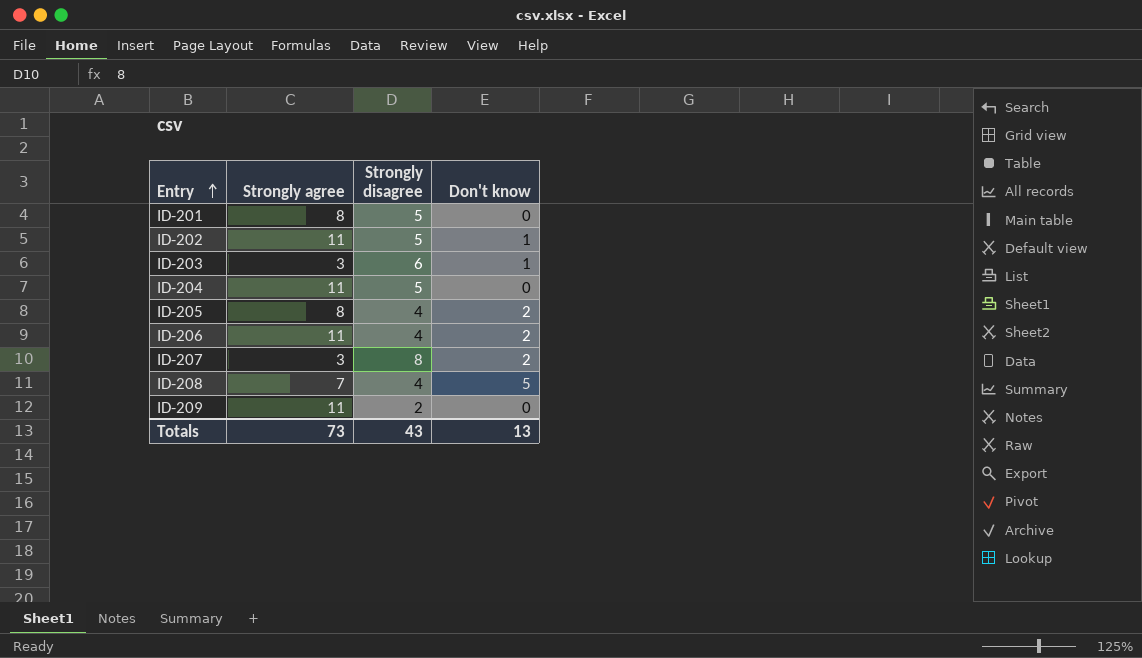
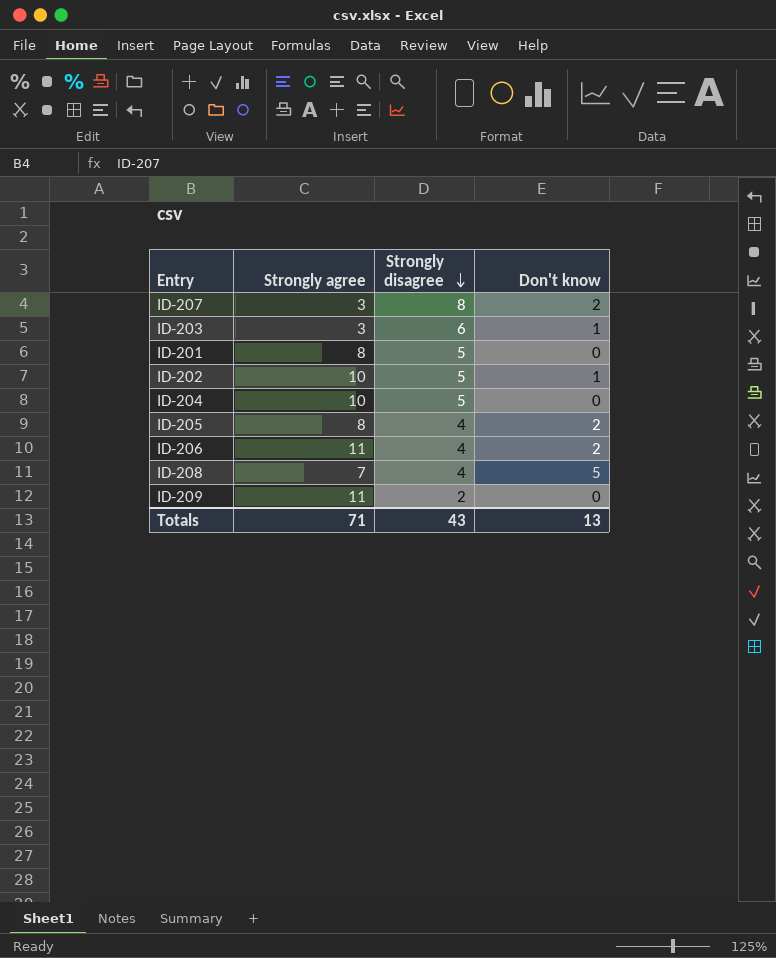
row order: Entry ascending -> Strongly disagree descending
ID-202 | Strongly agree: 11 -> 10
ID-204 | Strongly agree: 11 -> 10
Totals | Strongly agree: 73 -> 71

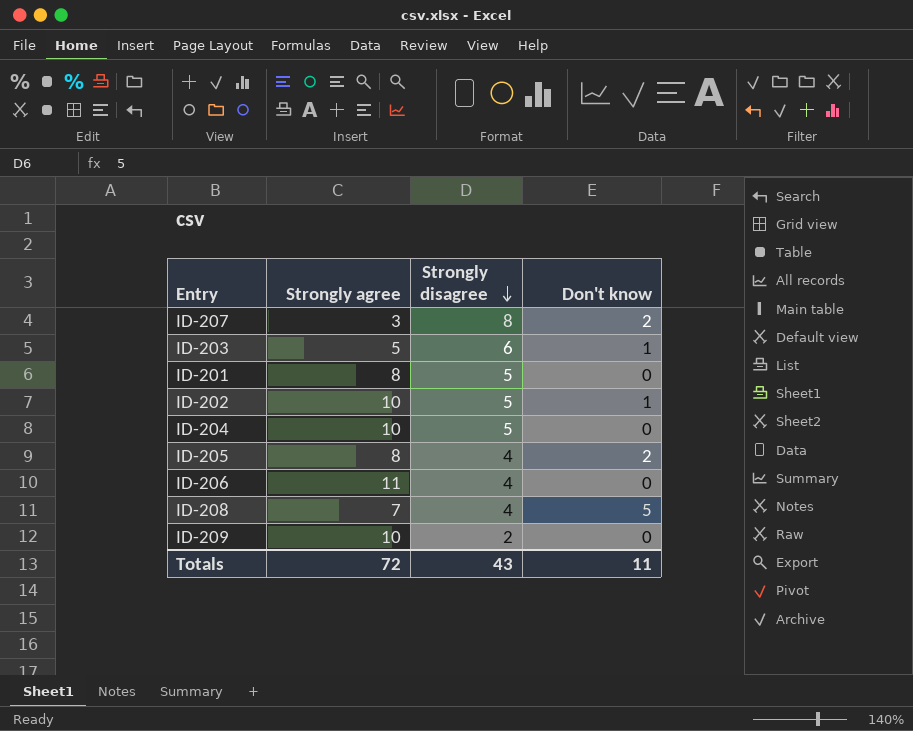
ID-203 | Strongly agree: 3 -> 5
ID-206 | Don't know: 2 -> 0
ID-209 | Strongly agree: 11 -> 10
Totals | Strongly agree: 71 -> 72
Totals | Don't know: 13 -> 11

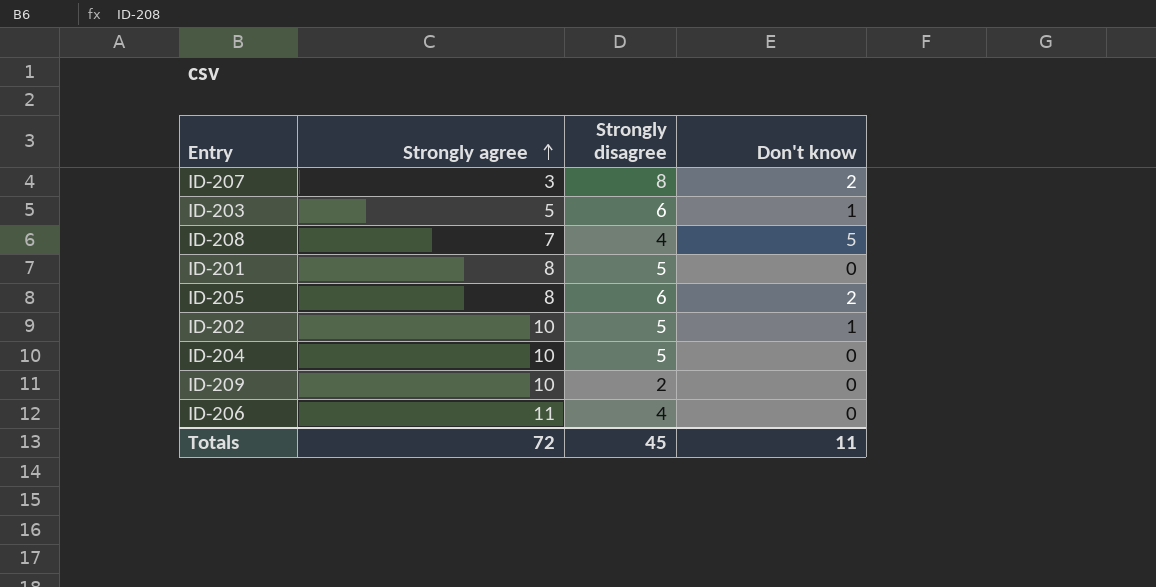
row order: Strongly disagree descending -> Strongly agree ascending
ID-205 | Strongly disagree: 4 -> 6
Totals | Strongly disagree: 43 -> 45

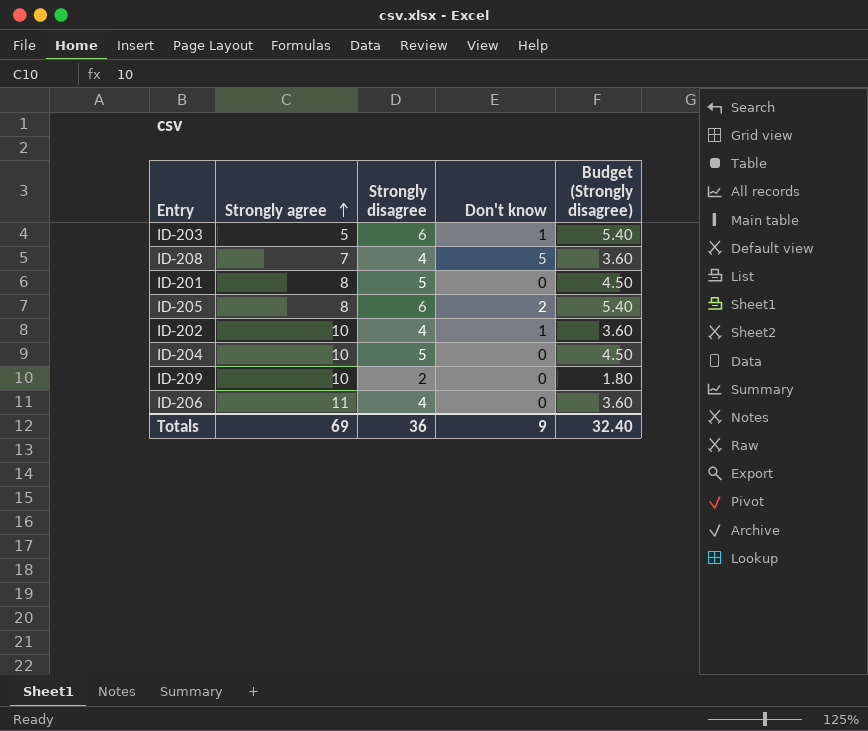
column Budget (Strongly disagree) | formula: none -> [Strongly disagree] * 0.9
row ID-207: 3 | 8 | 2 -> none
ID-202 | Strongly disagree: 5 -> 4
Totals | Strongly agree: 72 -> 69
Totals | Strongly disagree: 45 -> 36
Totals | Don't know: 11 -> 9

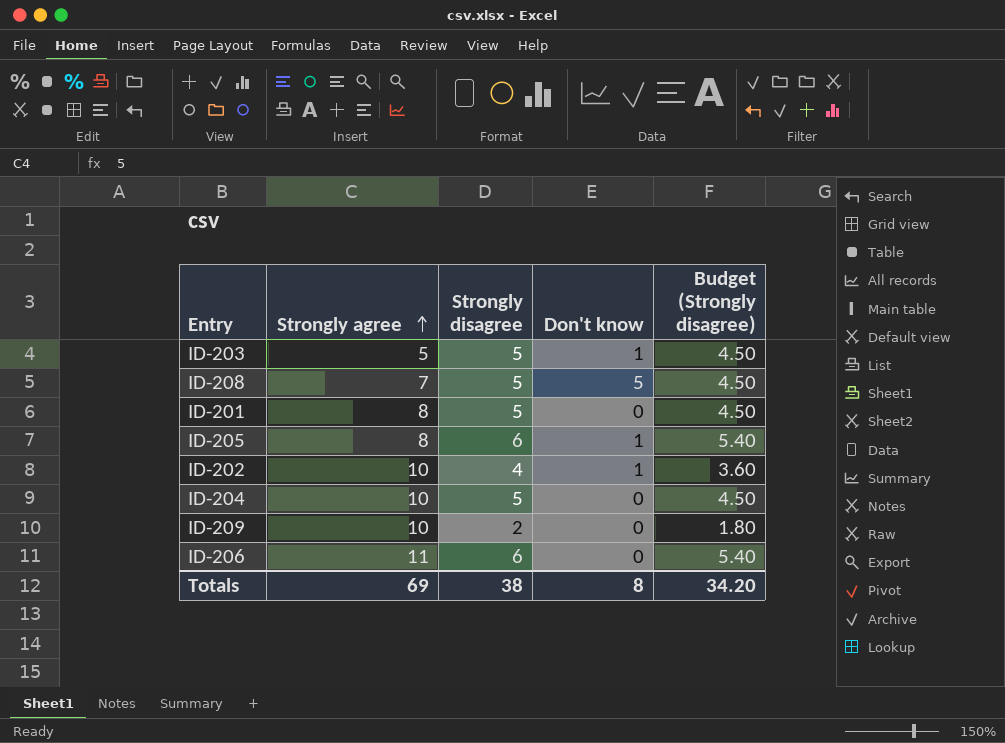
ID-203 | Strongly disagree: 6 -> 5
ID-203 | Budget (Strongly disagree): 5.40 -> 4.50
ID-208 | Strongly disagree: 4 -> 5
ID-208 | Budget (Strongly disagree): 3.60 -> 4.50
ID-205 | Don't know: 2 -> 1
ID-206 | Strongly disagree: 4 -> 6
ID-206 | Budget (Strongly disagree): 3.60 -> 5.40
Totals | Strongly disagree: 36 -> 38
Totals | Don't know: 9 -> 8
Totals | Budget (Strongly disagree): 32.40 -> 34.20

